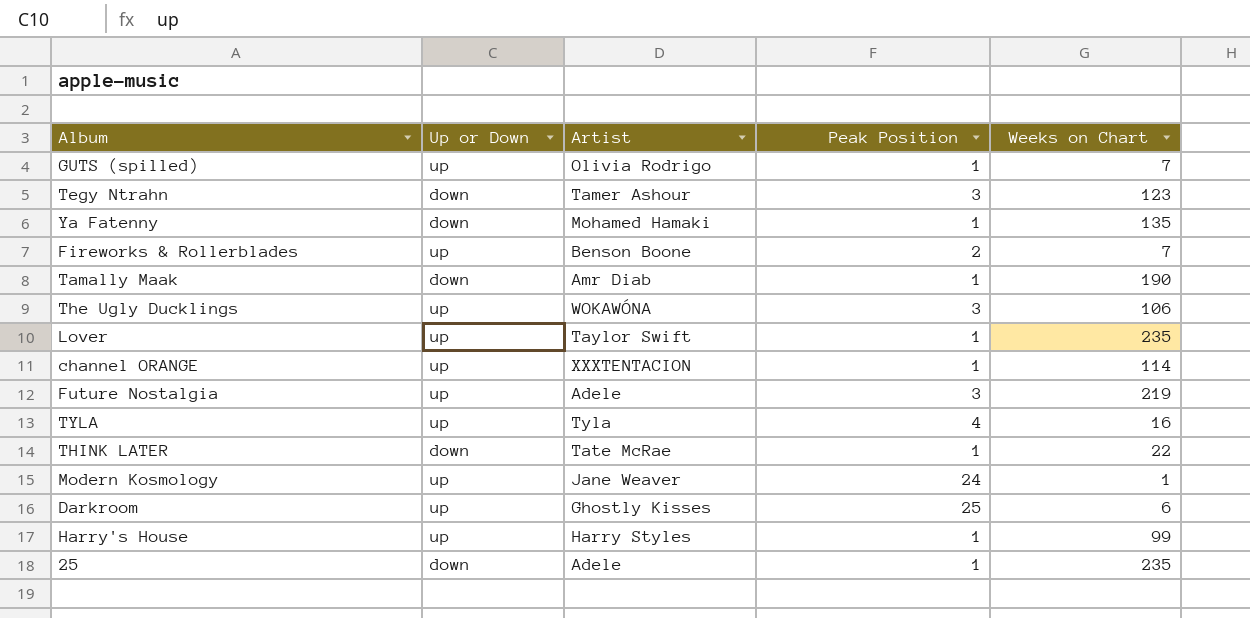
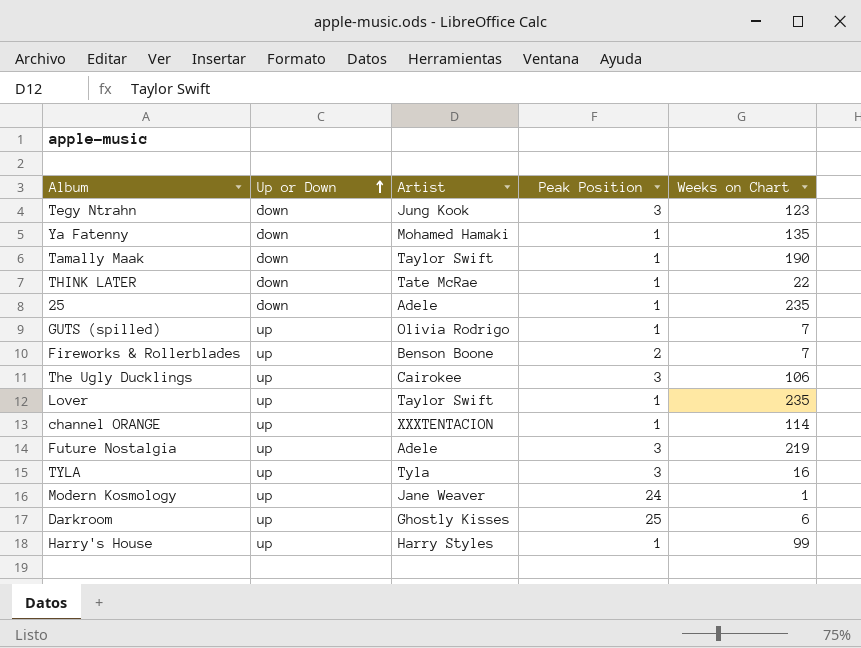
row order: none -> Up or Down ascending
Tegy Ntrahn | Artist: Tamer Ashour -> Jung Kook
Tamally Maak | Artist: Amr Diab -> Taylor Swift
The Ugly Ducklings | Artist: WOKAWÓNA -> Cairokee
TYLA | Peak Position: 4 -> 3

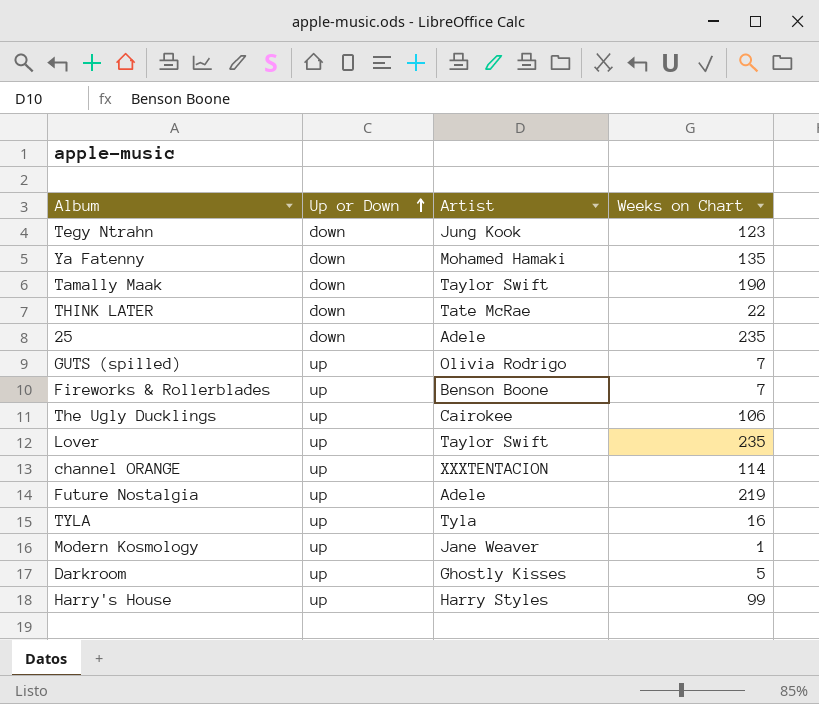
column Peak Position | position: 4 -> none
Darkroom | Weeks on Chart: 6 -> 5

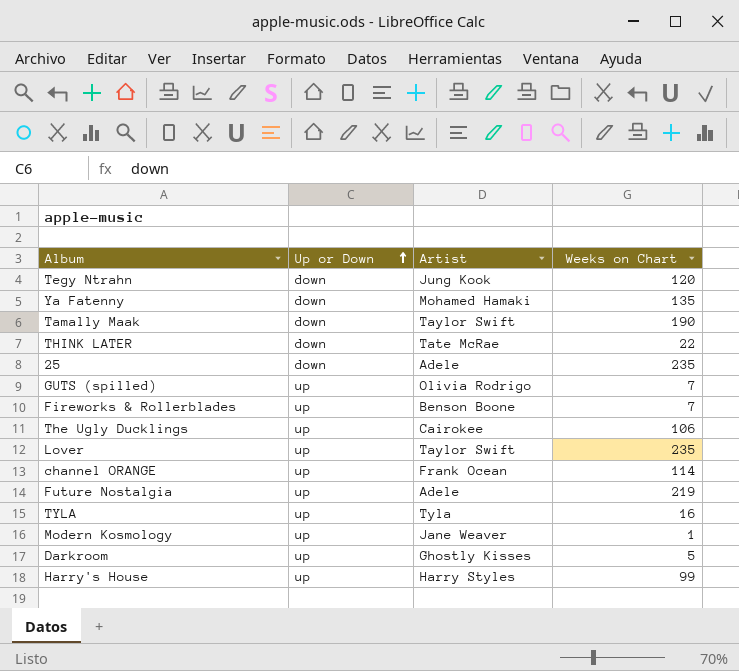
Tegy Ntrahn | Weeks on Chart: 123 -> 120
channel ORANGE | Artist: XXXTENTACION -> Frank Ocean

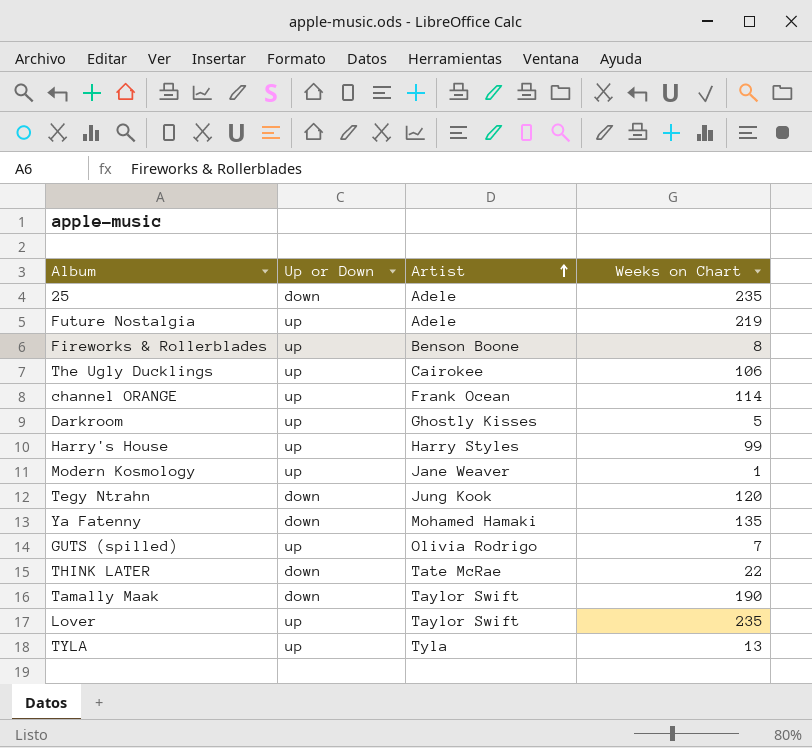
row order: Up or Down ascending -> Artist ascending
Fireworks & Rollerblades | Weeks on Chart: 7 -> 8
TYLA | Weeks on Chart: 16 -> 13

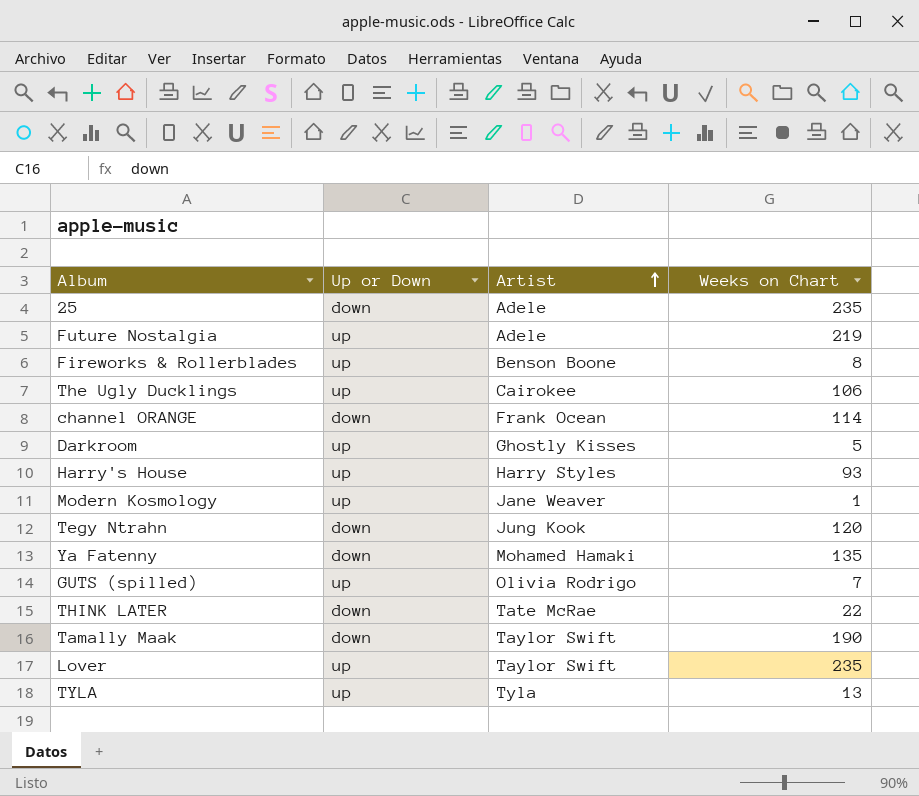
channel ORANGE | Up or Down: up -> down
Harry's House | Weeks on Chart: 99 -> 93

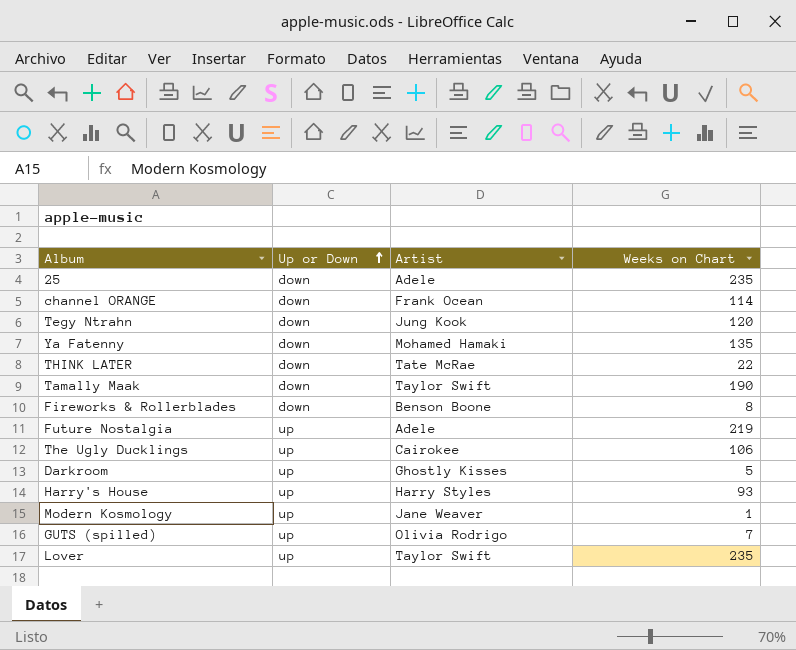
row order: Artist ascending -> Up or Down ascending
row TYLA: up | Tyla | 13 -> none
Fireworks & Rollerblades | Up or Down: up -> down

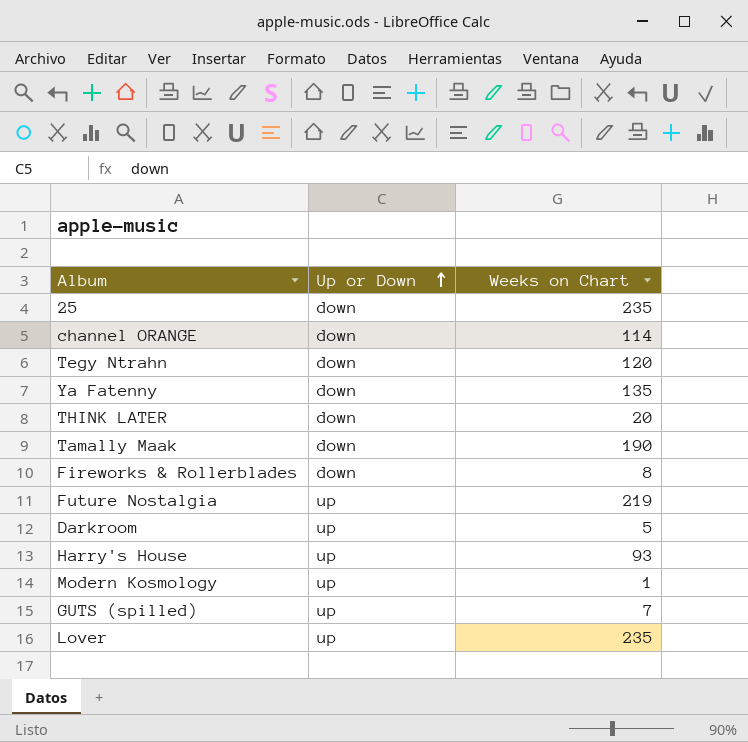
column Artist | position: 3 -> none
row The Ugly Ducklings: up | Cairokee | 106 -> none
THINK LATER | Weeks on Chart: 22 -> 20

